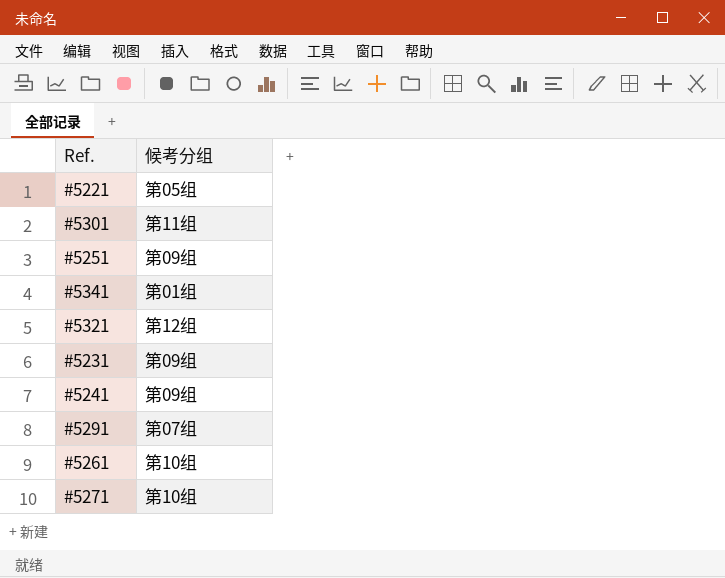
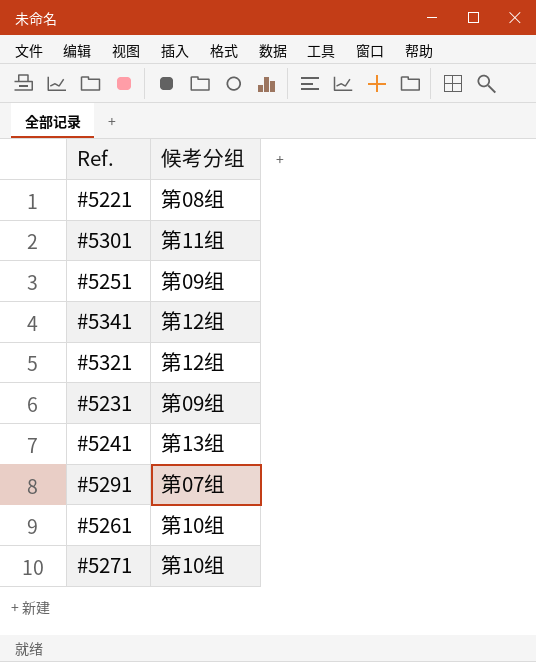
#5221 | 候考分组: 第05组 -> 第08组
#5341 | 候考分组: 第01组 -> 第12组
#5241 | 候考分组: 第09组 -> 第13组

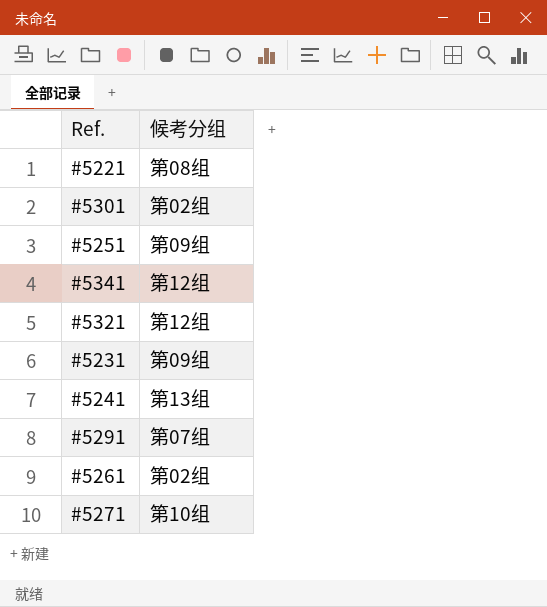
#5301 | 候考分组: 第11组 -> 第02组
#5261 | 候考分组: 第10组 -> 第02组

